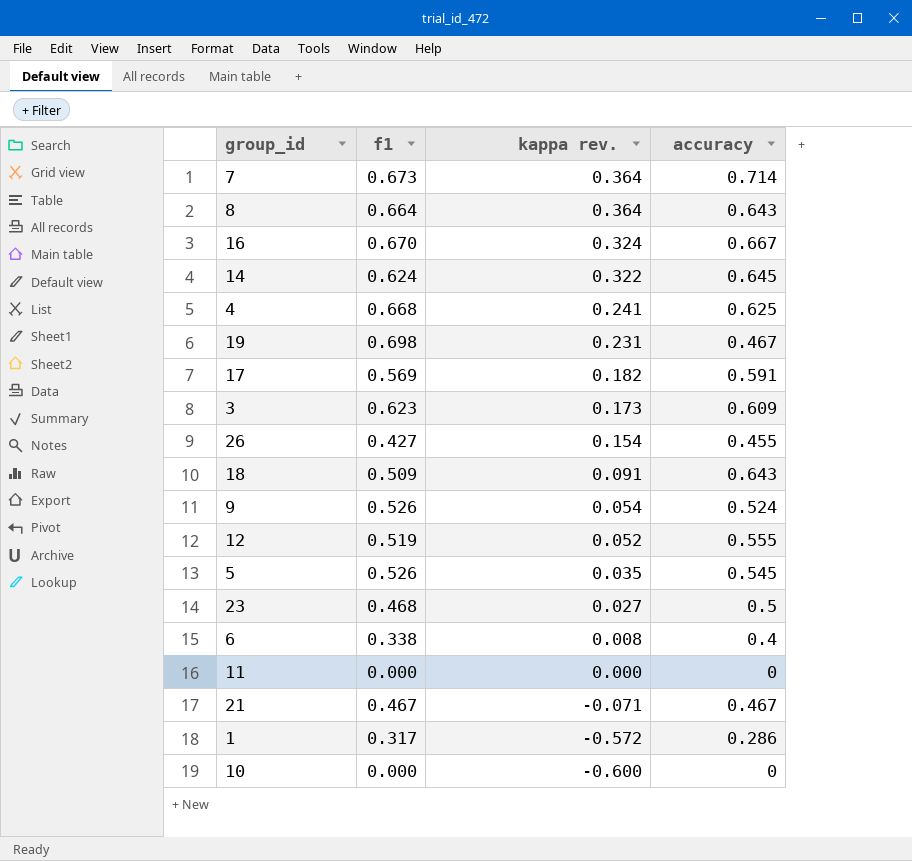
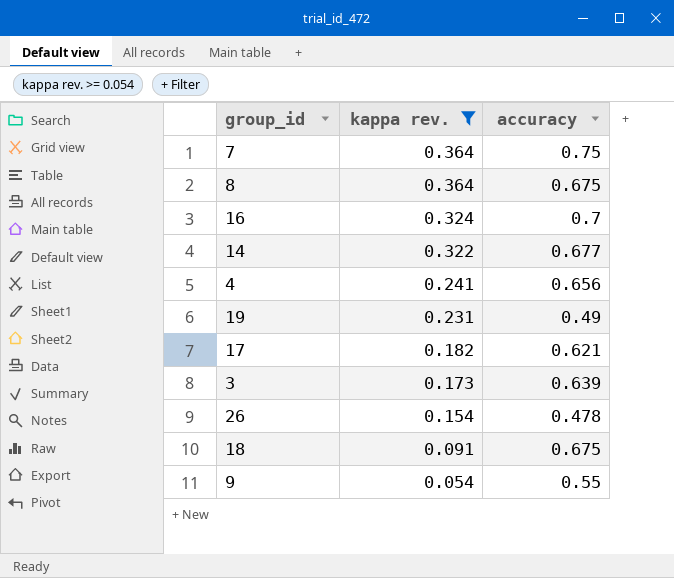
filter: none -> kappa rev. >= 0.054
column f1 | position: 2 -> none
7 | accuracy: 0.714 -> 0.75
8 | accuracy: 0.643 -> 0.675
16 | accuracy: 0.667 -> 0.7
14 | accuracy: 0.645 -> 0.677
4 | accuracy: 0.625 -> 0.656
19 | accuracy: 0.467 -> 0.49
17 | accuracy: 0.591 -> 0.621
3 | accuracy: 0.609 -> 0.639
26 | accuracy: 0.455 -> 0.478
18 | accuracy: 0.643 -> 0.675
9 | accuracy: 0.524 -> 0.55

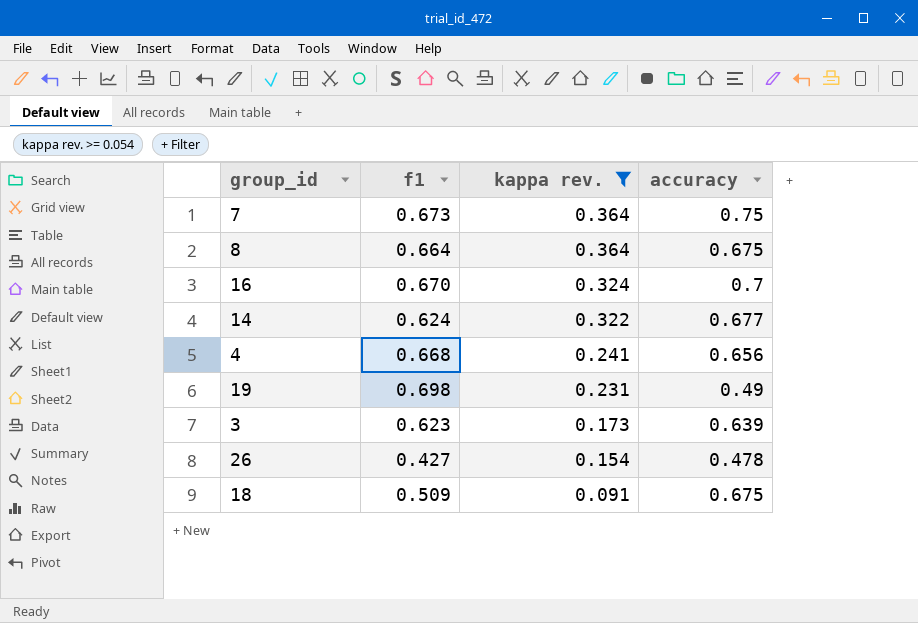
column f1 | position: none -> 2
row 17: 0.182 | 0.621 -> none
row 9: 0.054 | 0.55 -> none

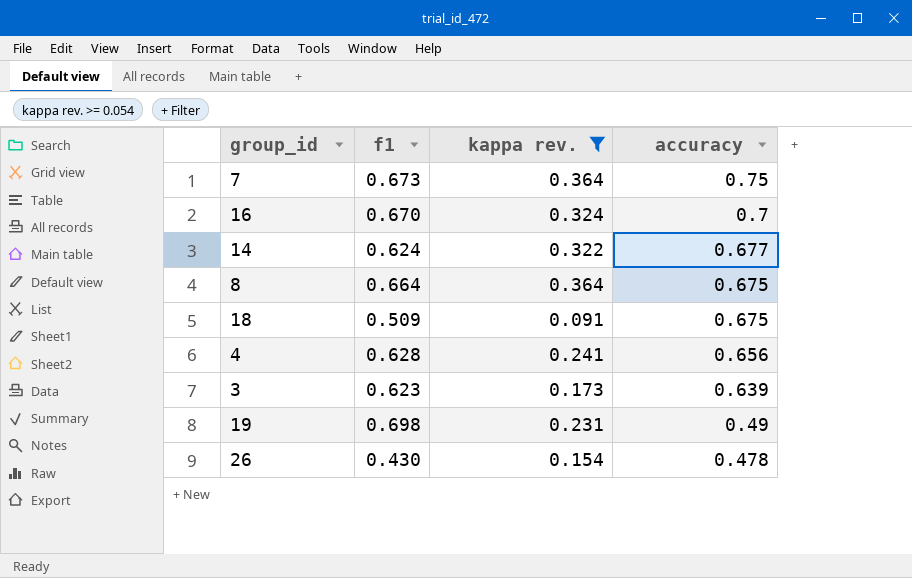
row order: kappa rev. descending -> accuracy descending
4 | f1: 0.668 -> 0.628
26 | f1: 0.427 -> 0.430

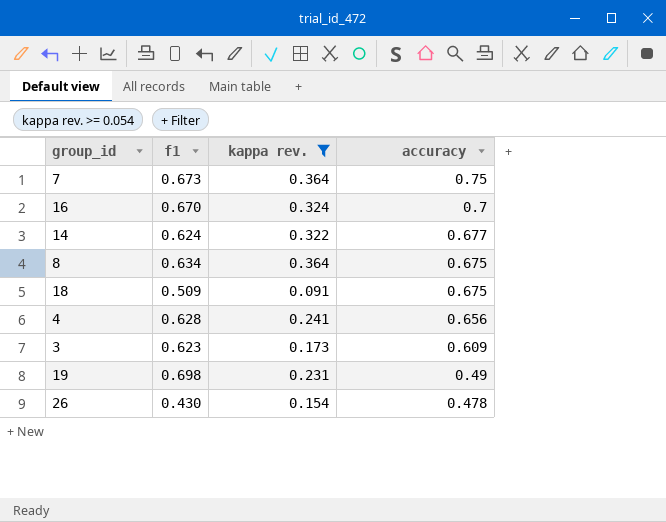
8 | f1: 0.664 -> 0.634
3 | accuracy: 0.639 -> 0.609

